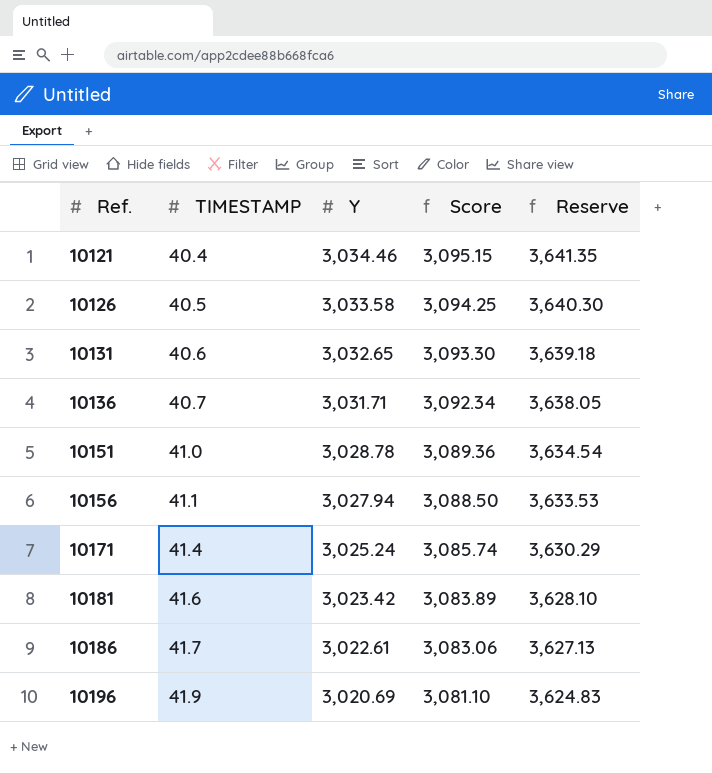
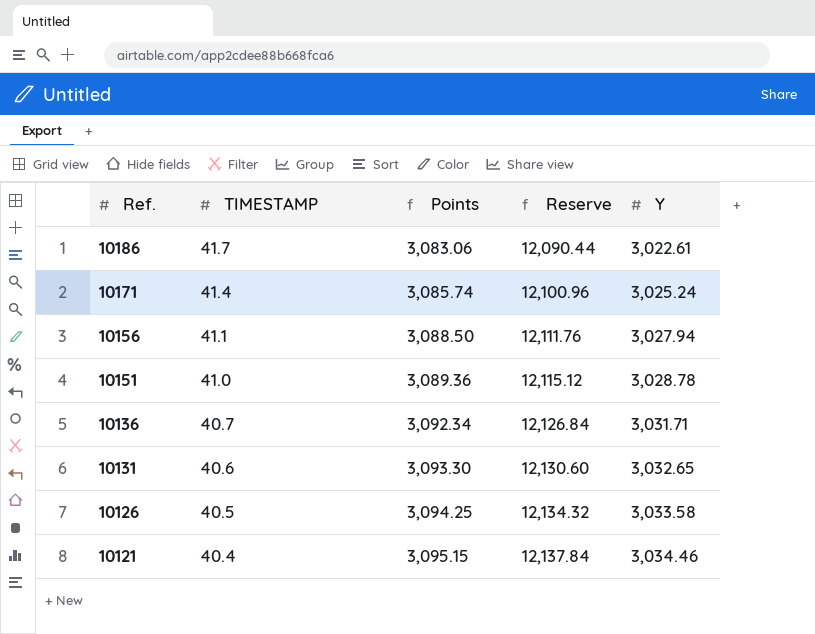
row order: Ref. ascending -> Ref. descending
column name: Score -> Points
column Reserve | formula: [Y] * 1.2 -> [Y] * 4
column Y | position: 3 -> 5
row 10181: 41.6 | 3,023.42 | 3,083.89 | 3,628.10 -> none
row 10196: 41.9 | 3,020.69 | 3,081.10 | 3,624.83 -> none

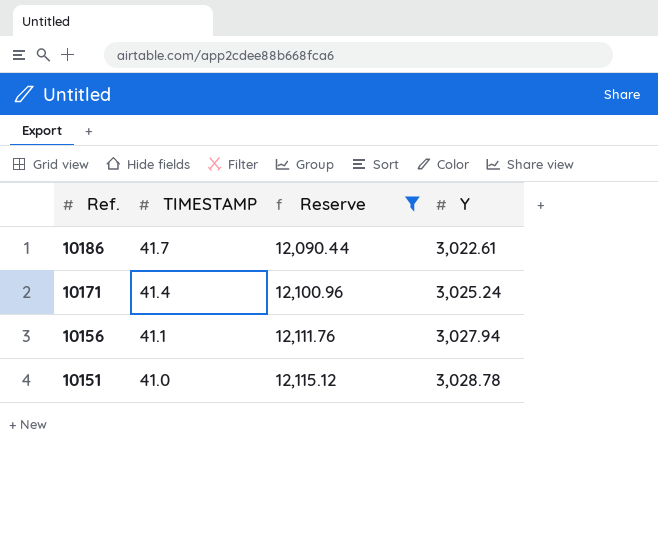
filter: none -> Reserve <= 12,115.12
column Points | formula: [Y] * 1.02 -> none

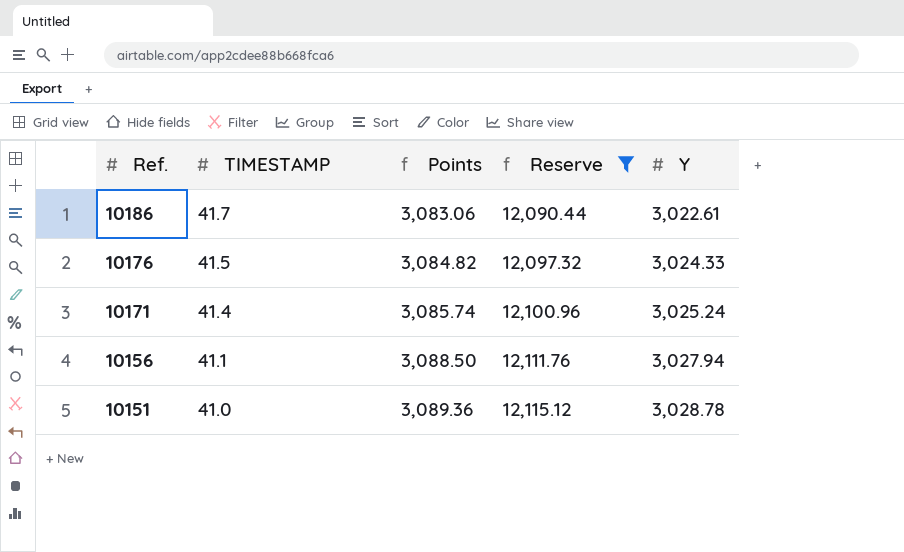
column Points | formula: none -> [Y] * 1.02
row 10176: none -> 41.5 | 3,084.82 | 12,097.32 | 3,024.33

